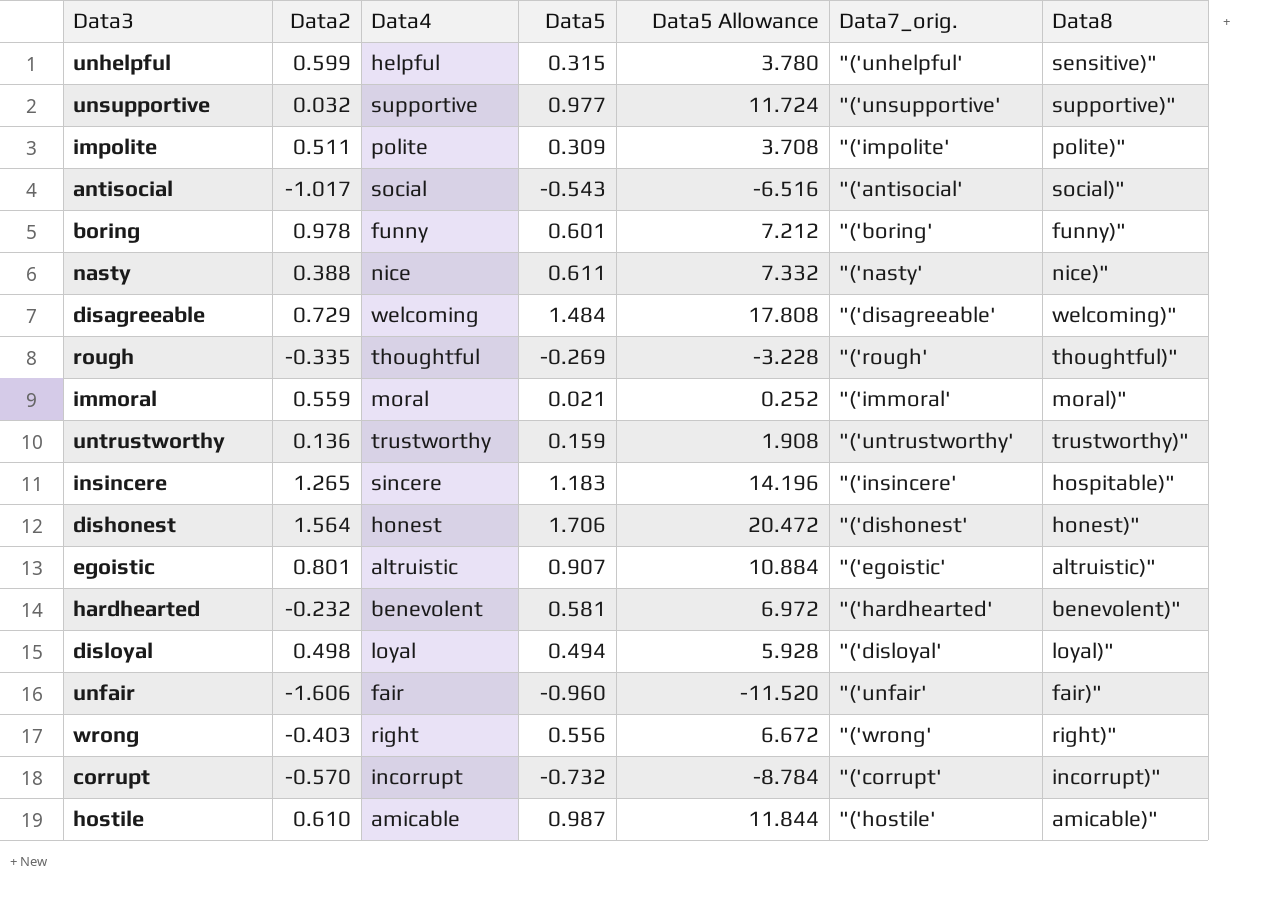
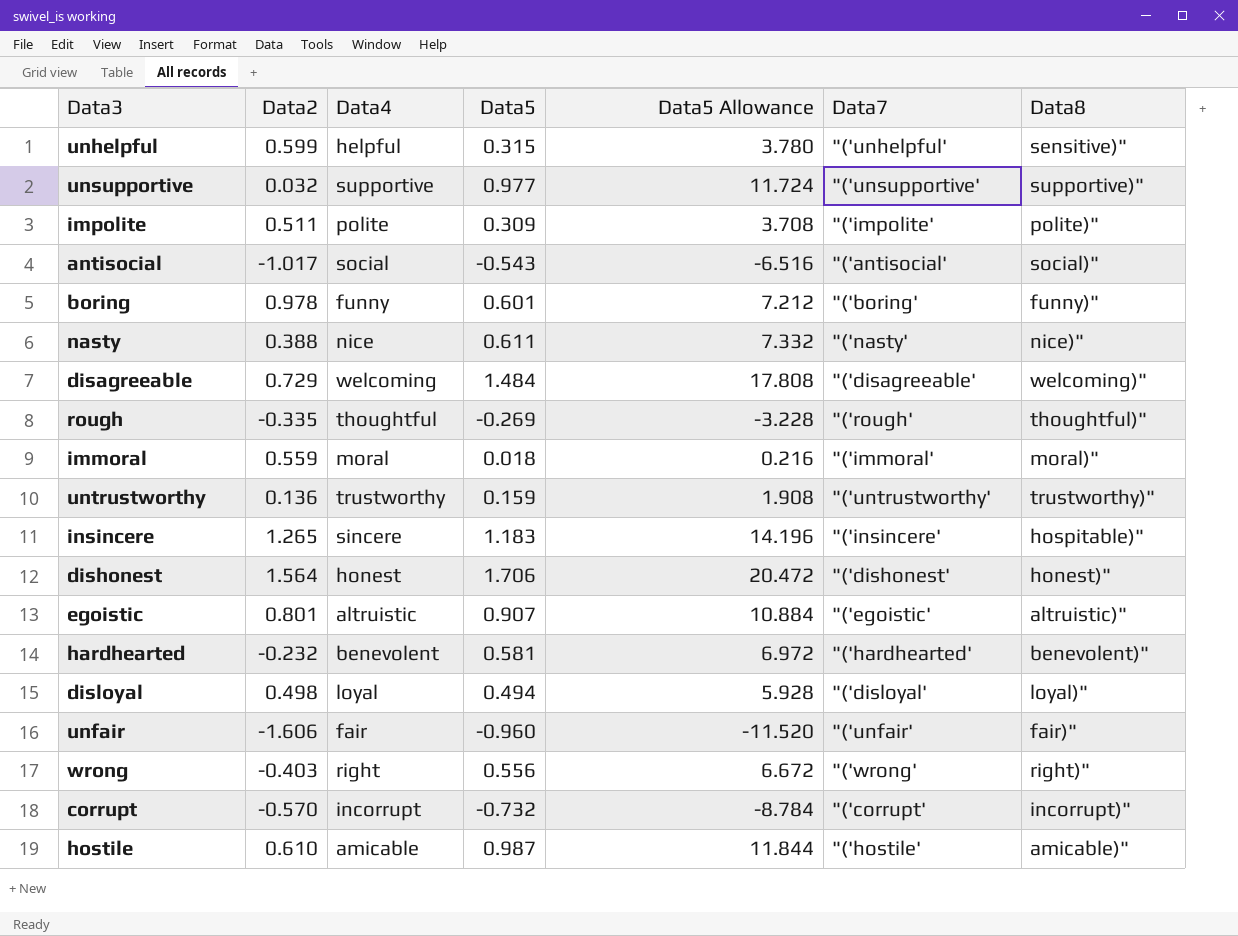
column name: Data7_orig. -> Data7
immoral | Data5: 0.021 -> 0.018
immoral | Data5 Allowance: 0.252 -> 0.216

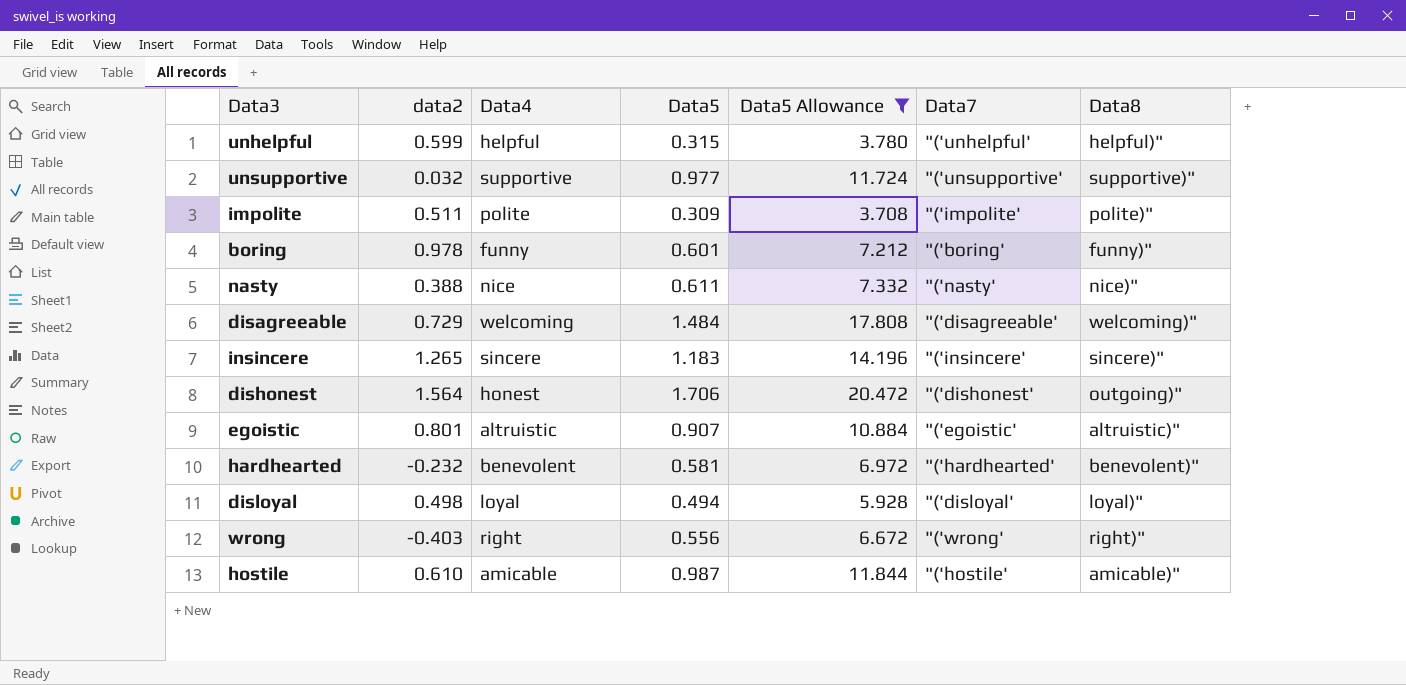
filter: none -> Data5 Allowance >= 3.708
column name: Data2 -> data2
unhelpful | Data8: sensitive)" -> helpful)"
insincere | Data8: hospitable)" -> sincere)"
dishonest | Data8: honest)" -> outgoing)"

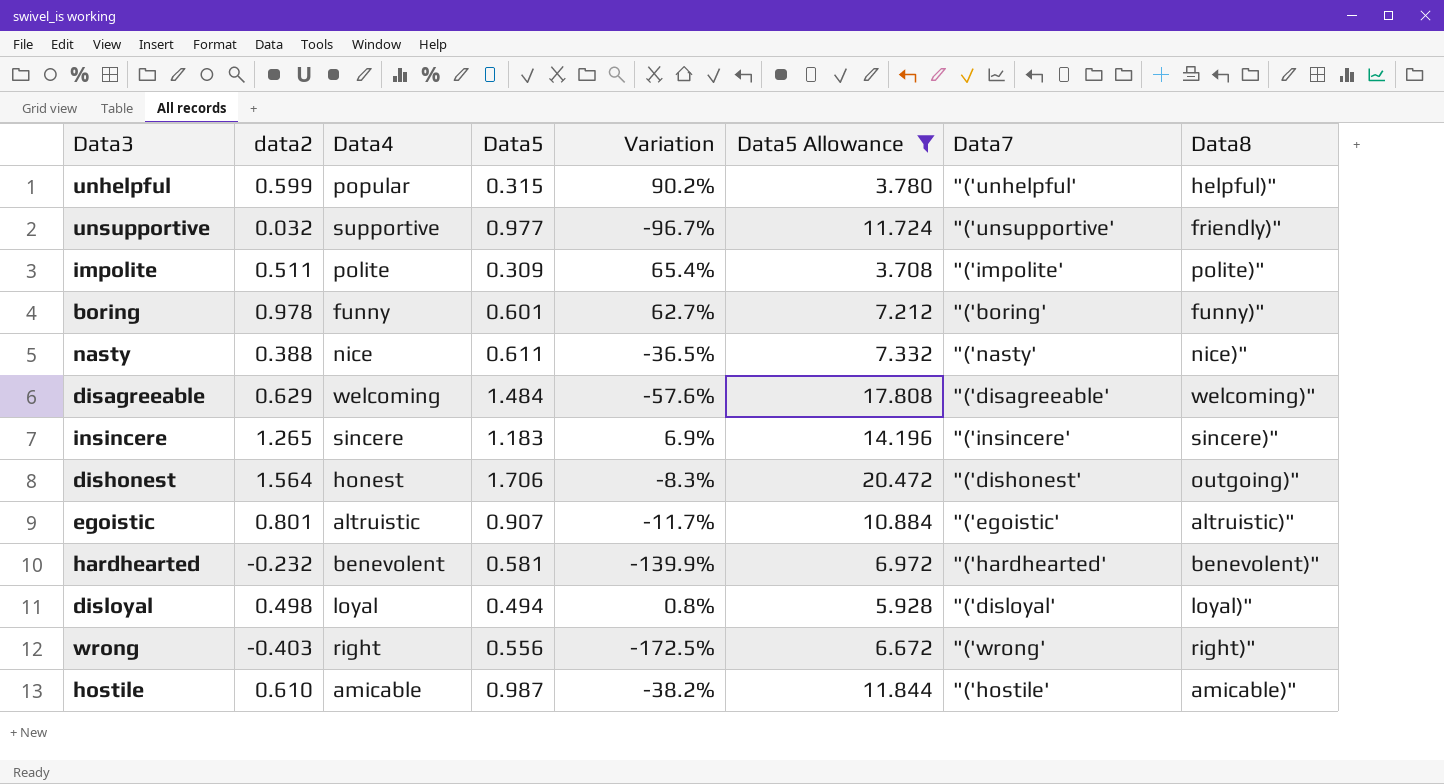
column Variation | formula: none -> ([data2] - [Data5]) / [Data5]
unhelpful | Data4: helpful -> popular
unsupportive | Data8: supportive)" -> friendly)"
disagreeable | data2: 0.729 -> 0.629

